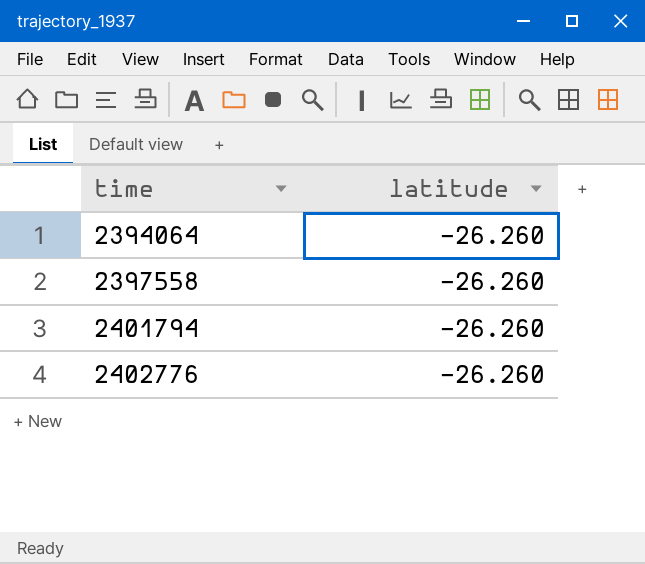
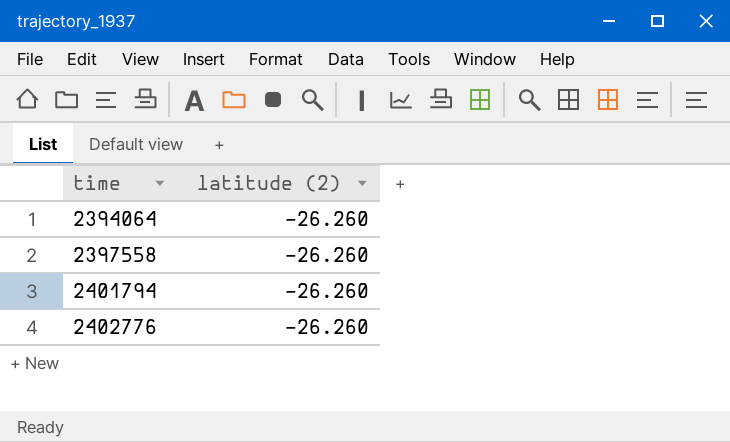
column name: latitude -> latitude (2)

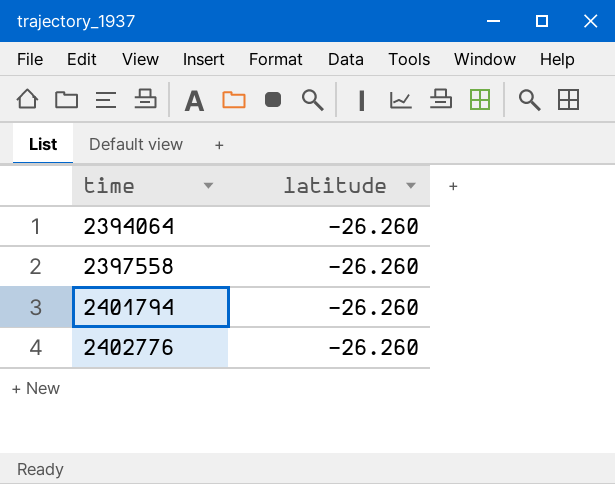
column name: latitude (2) -> latitude

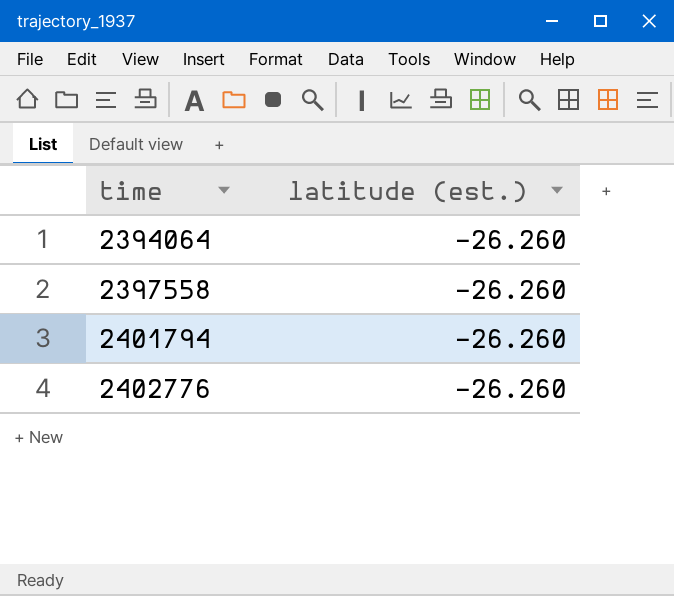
column name: latitude -> latitude (est.)

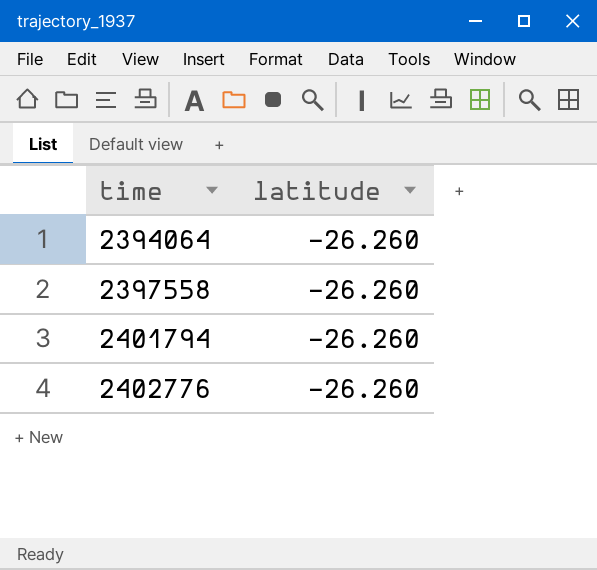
column name: latitude (est.) -> latitude

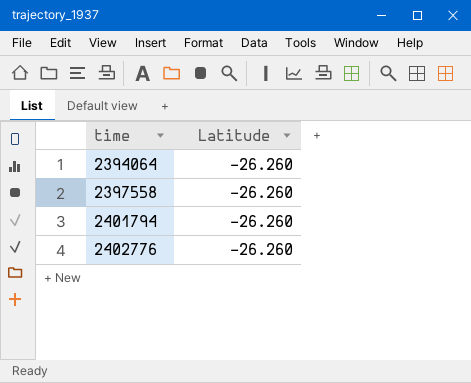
column name: latitude -> Latitude

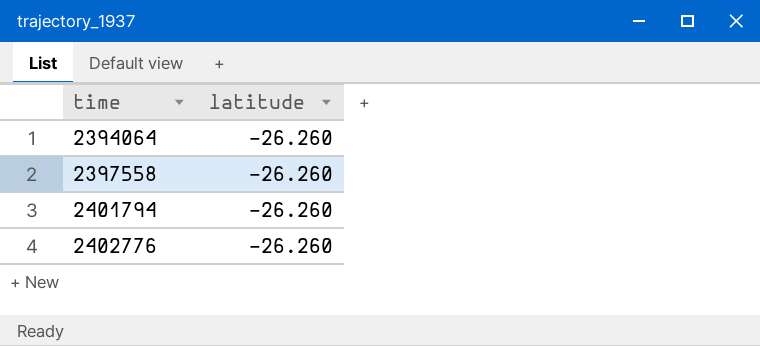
column name: Latitude -> latitude

